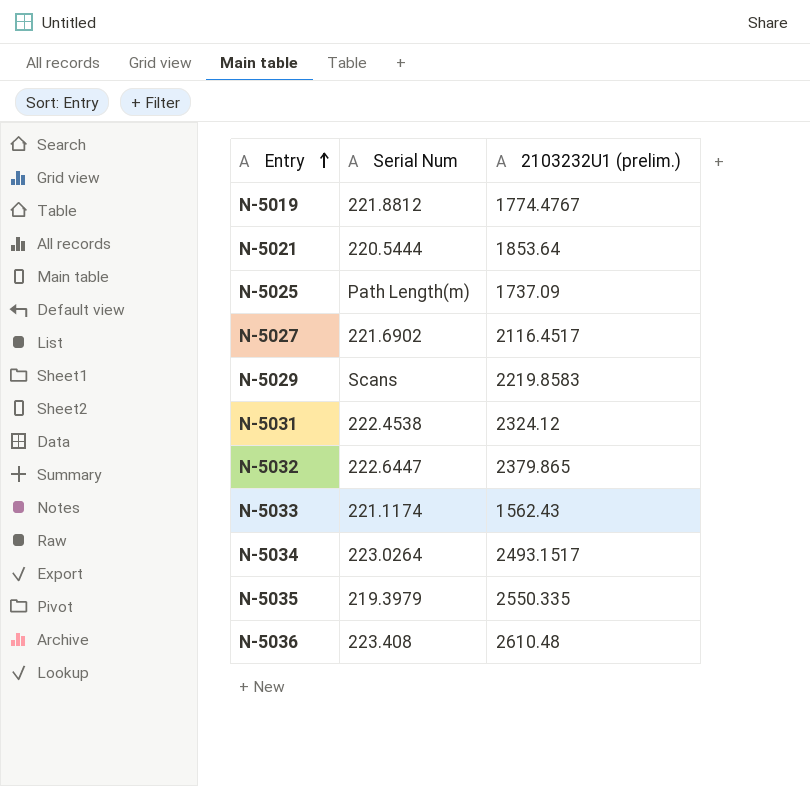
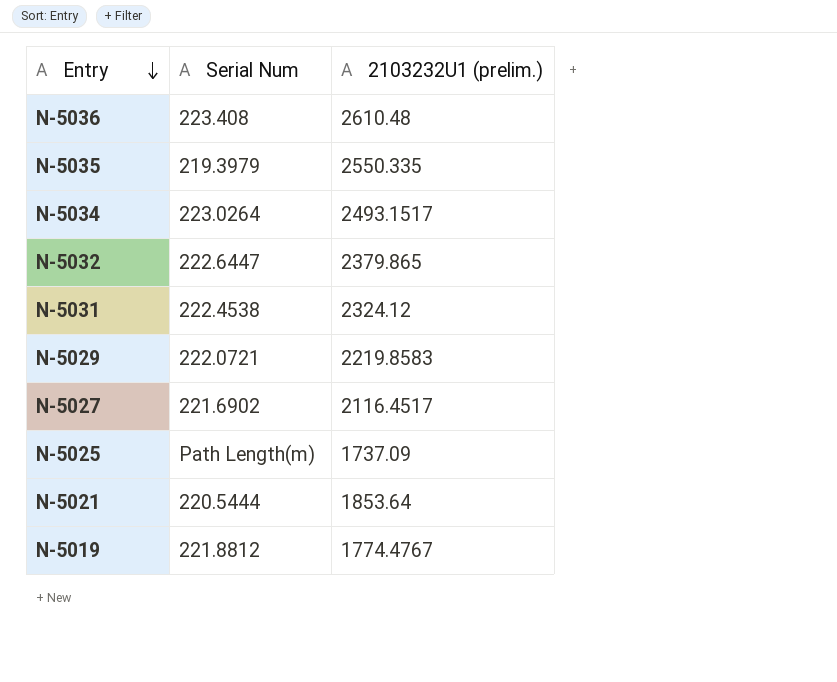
row order: Entry ascending -> Entry descending
row N-5033: 221.1174 | 1562.43 -> none
N-5029 | Serial Num: Scans -> 222.0721

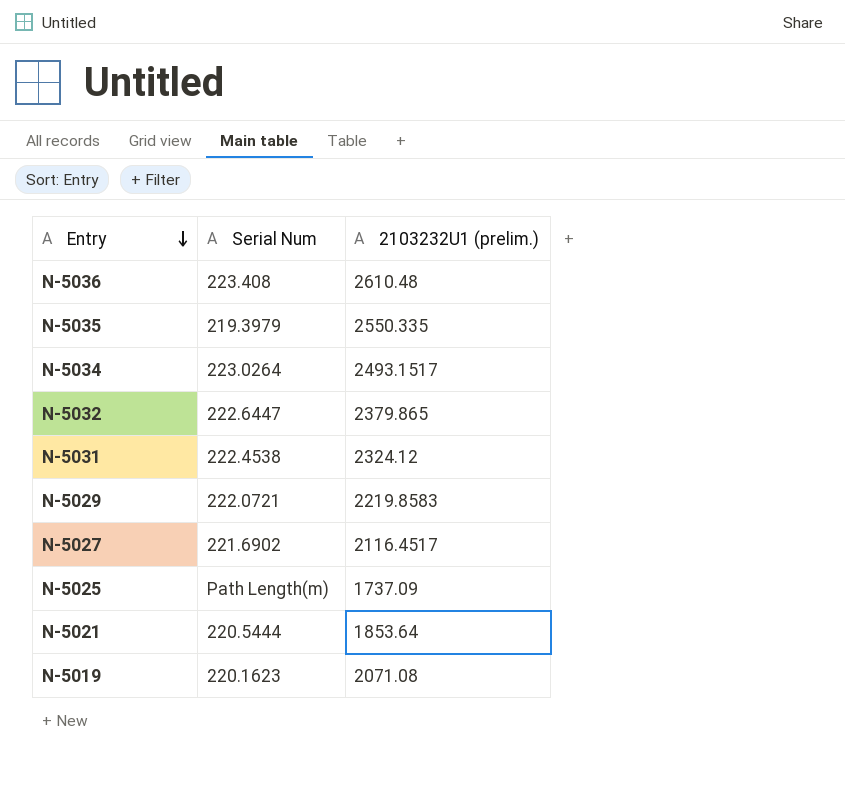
N-5019 | Serial Num: 221.8812 -> 220.1623
N-5019 | 2103232U1 (prelim.): 1774.4767 -> 2071.08

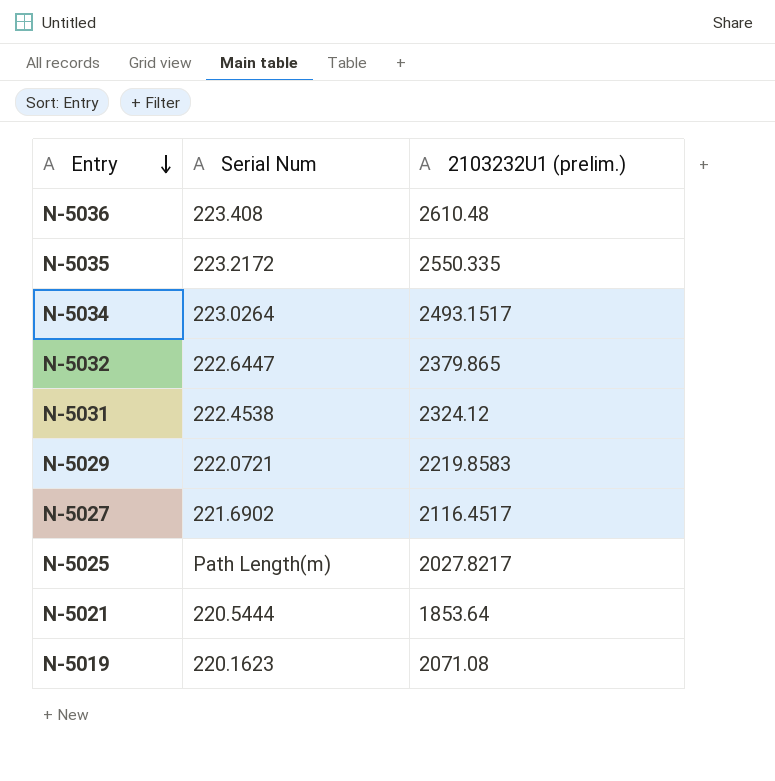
N-5035 | Serial Num: 219.3979 -> 223.2172
N-5025 | 2103232U1 (prelim.): 1737.09 -> 2027.8217

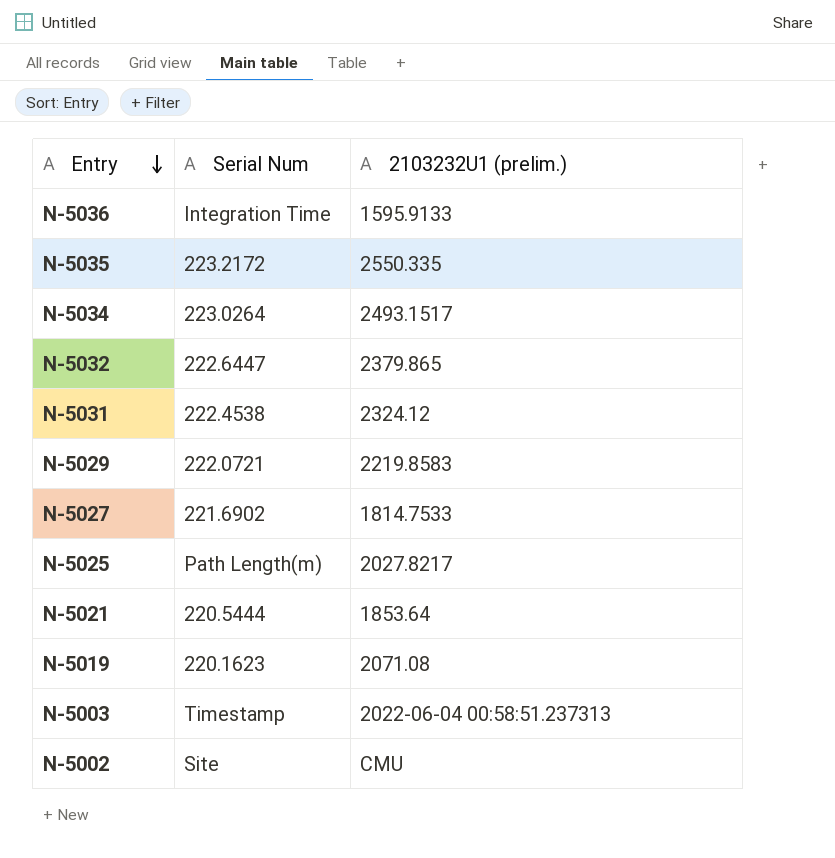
N-5036 | Serial Num: 223.408 -> Integration Time
N-5036 | 2103232U1 (prelim.): 2610.48 -> 1595.9133
N-5027 | 2103232U1 (prelim.): 2116.4517 -> 1814.7533
row N-5003: none -> Timestamp | 2022-06-04 00:58:51.237313
row N-5002: none -> Site | CMU

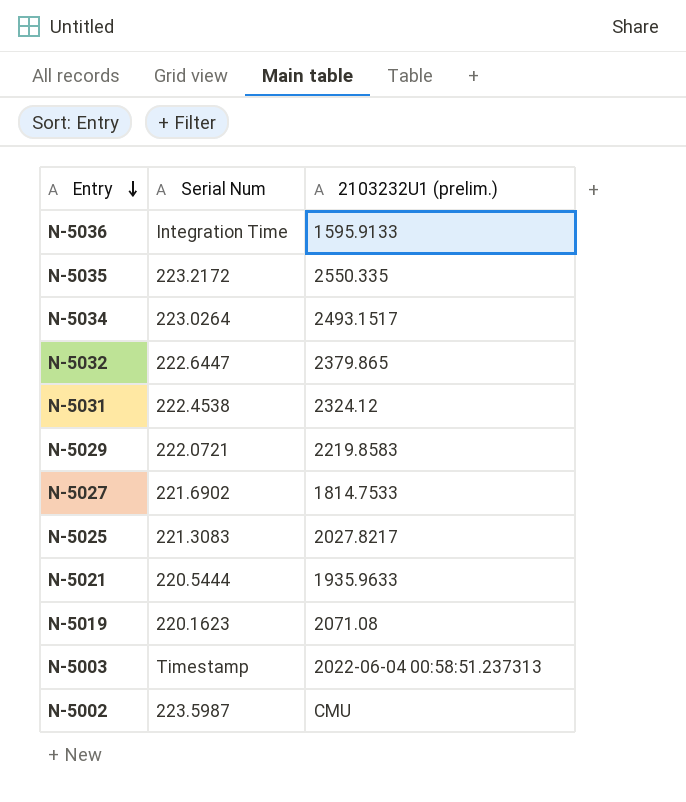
N-5025 | Serial Num: Path Length(m) -> 221.3083
N-5021 | 2103232U1 (prelim.): 1853.64 -> 1935.9633
N-5002 | Serial Num: Site -> 223.5987

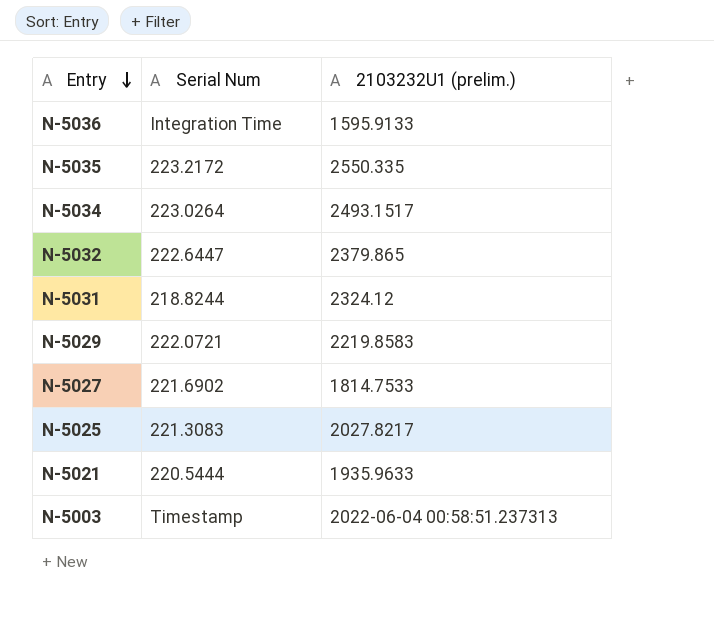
row N-5019: 220.1623 | 2071.08 -> none
row N-5002: 223.5987 | CMU -> none
N-5031 | Serial Num: 222.4538 -> 218.8244

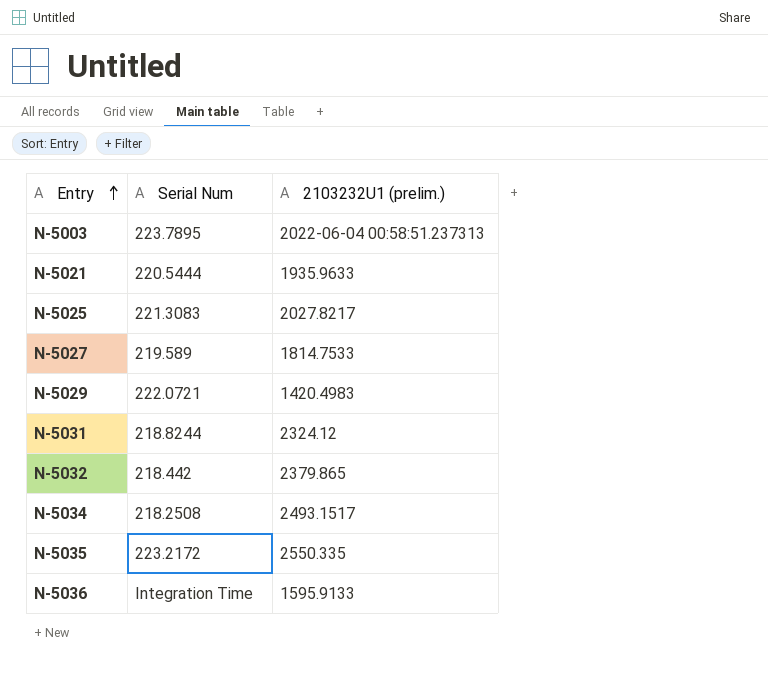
row order: Entry descending -> Entry ascending
N-5003 | Serial Num: Timestamp -> 223.7895
N-5027 | Serial Num: 221.6902 -> 219.589
N-5029 | 2103232U1 (prelim.): 2219.8583 -> 1420.4983
N-5032 | Serial Num: 222.6447 -> 218.442
N-5034 | Serial Num: 223.0264 -> 218.2508

